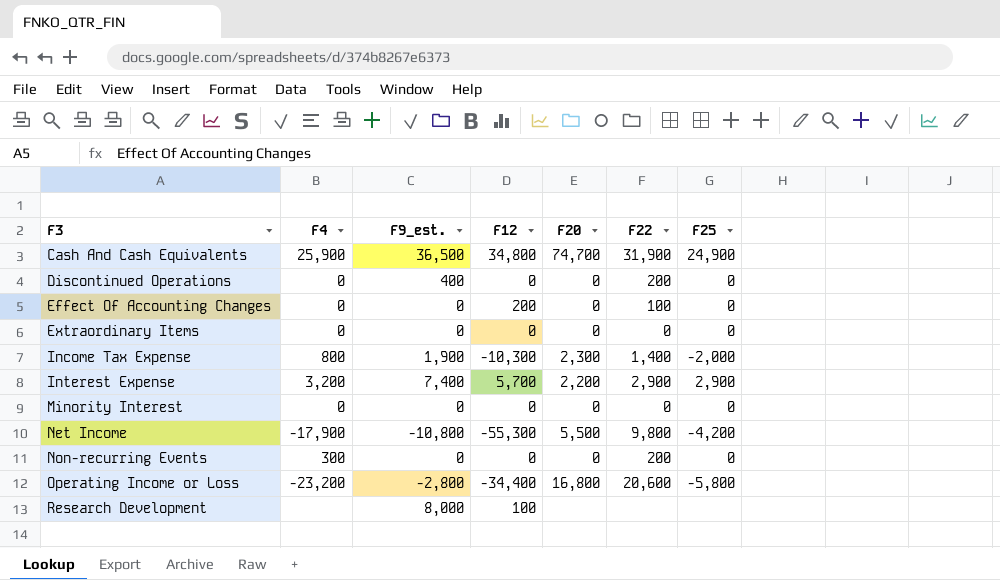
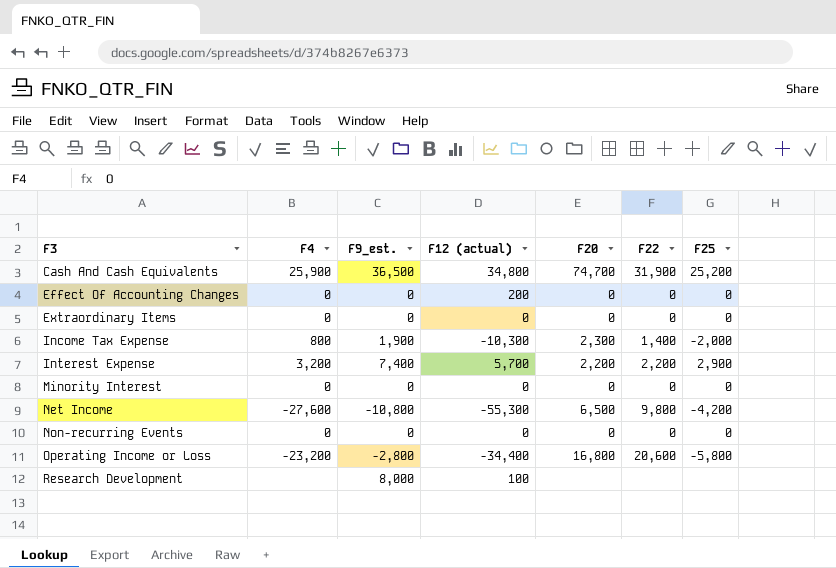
column name: F12 -> F12 (actual)
row Discontinued Operations: 0 | 400 | 0 | 0 | 200 | 0 -> none
Cash And Cash Equivalents | F25: 24,900 -> 25,200
Effect Of Accounting Changes | F22: 100 -> 0
Interest Expense | F22: 2,900 -> 2,200
Net Income | F4: -17,900 -> -27,600
Net Income | F20: 5,500 -> 6,500
Non-recurring Events | F4: 300 -> 0
Non-recurring Events | F22: 200 -> 0

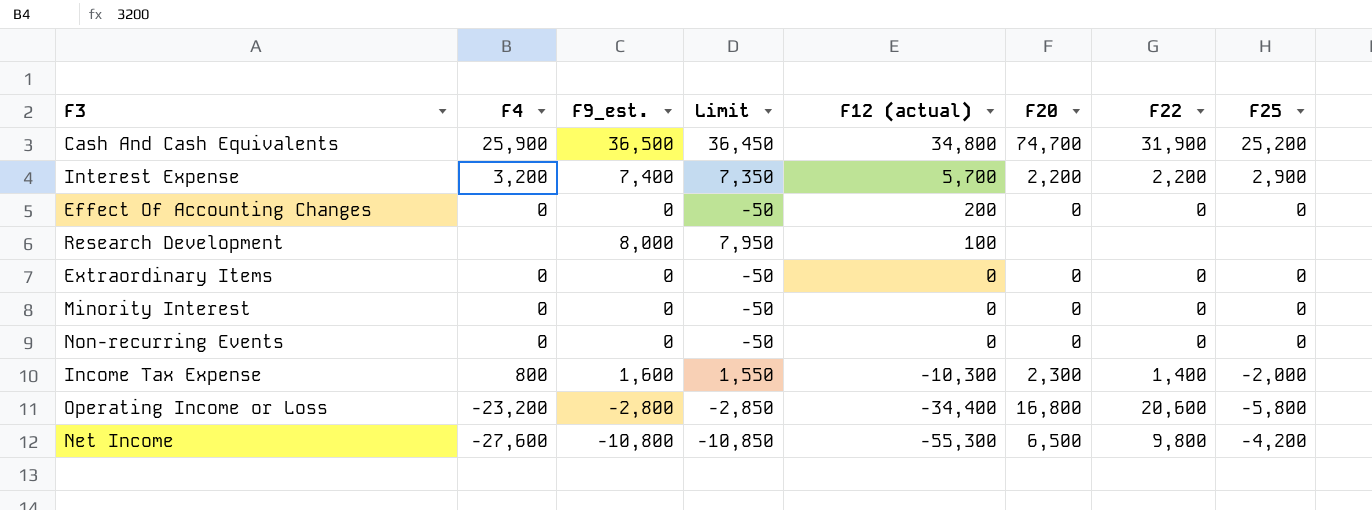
row order: F3 ascending -> F12 (actual) descending
column Limit | formula: none -> [F9_est.] - 50
Income Tax Expense | F9_est.: 1,900 -> 1,600

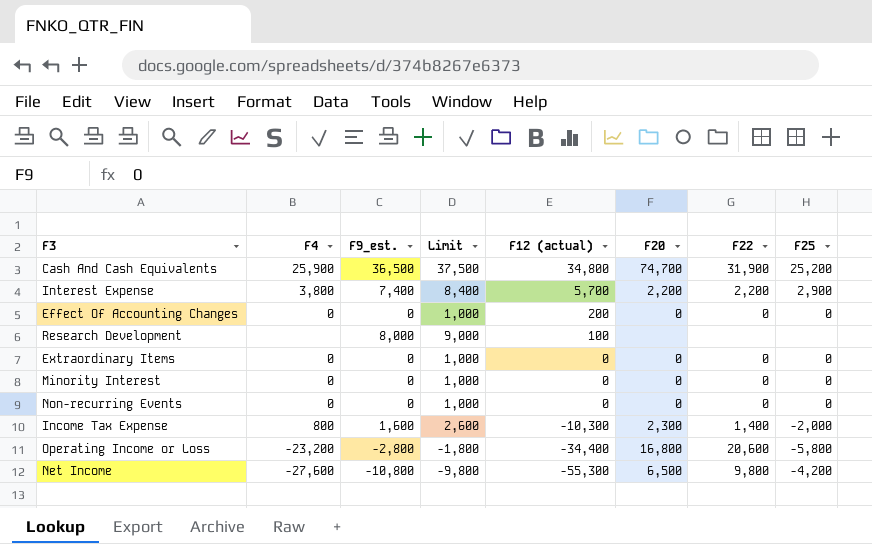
column Limit | formula: [F9_est.] - 50 -> [F9_est.] + 1000
Interest Expense | F4: 3,200 -> 3,800

